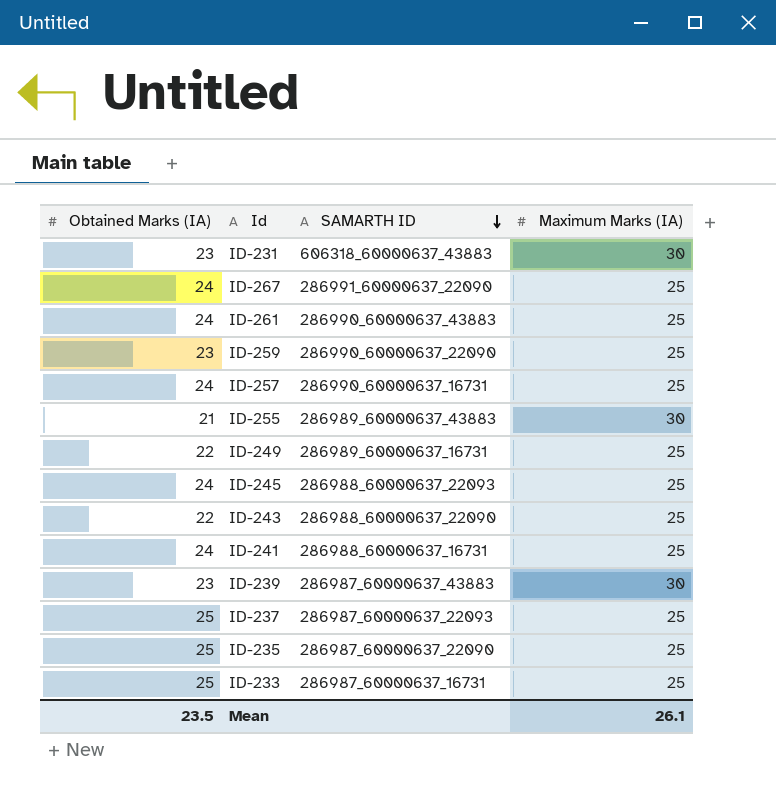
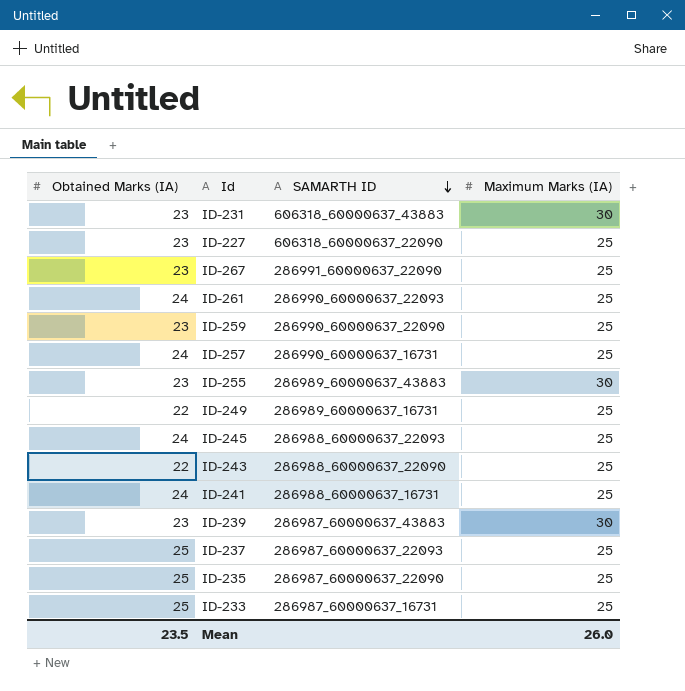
row ID-227: none -> 23 | 606318_60000637_22090 | 25
ID-267 | Obtained Marks (IA): 24 -> 23
ID-261 | SAMARTH ID: 286990_60000637_43883 -> 286990_60000637_22093
ID-255 | Obtained Marks (IA): 21 -> 23
Mean | Maximum Marks (IA): 26.1 -> 26.0

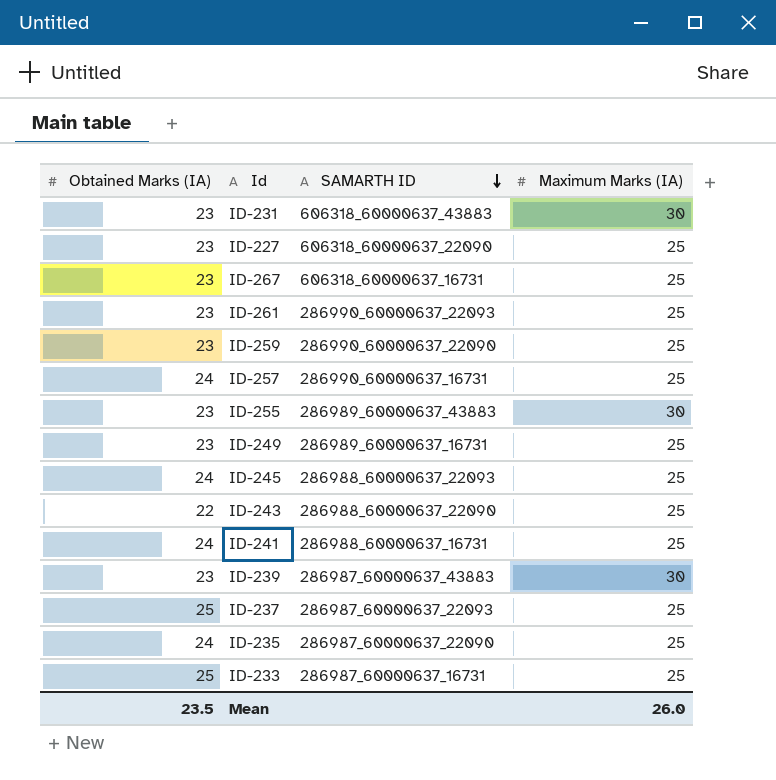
ID-267 | SAMARTH ID: 286991_60000637_22090 -> 606318_60000637_16731
ID-261 | Obtained Marks (IA): 24 -> 23
ID-249 | Obtained Marks (IA): 22 -> 23
ID-235 | Obtained Marks (IA): 25 -> 24

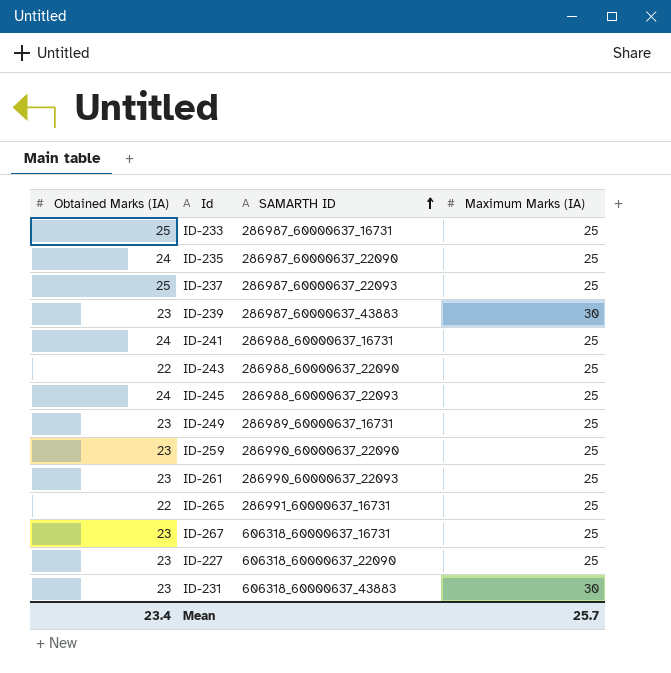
row order: SAMARTH ID descending -> SAMARTH ID ascending
row ID-257: 24 | 286990_60000637_16731 | 25 -> none
row ID-255: 23 | 286989_60000637_43883 | 30 -> none
row ID-265: none -> 22 | 286991_60000637_16731 | 25
Mean | Obtained Marks (IA): 23.5 -> 23.4
Mean | Maximum Marks (IA): 26.0 -> 25.7

